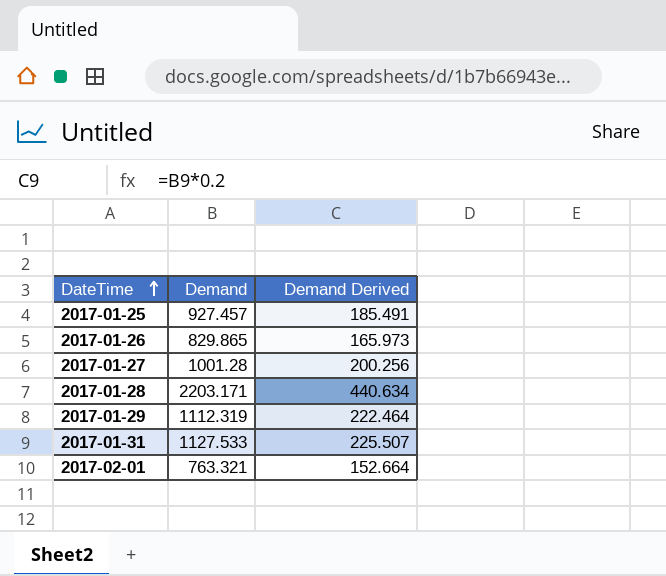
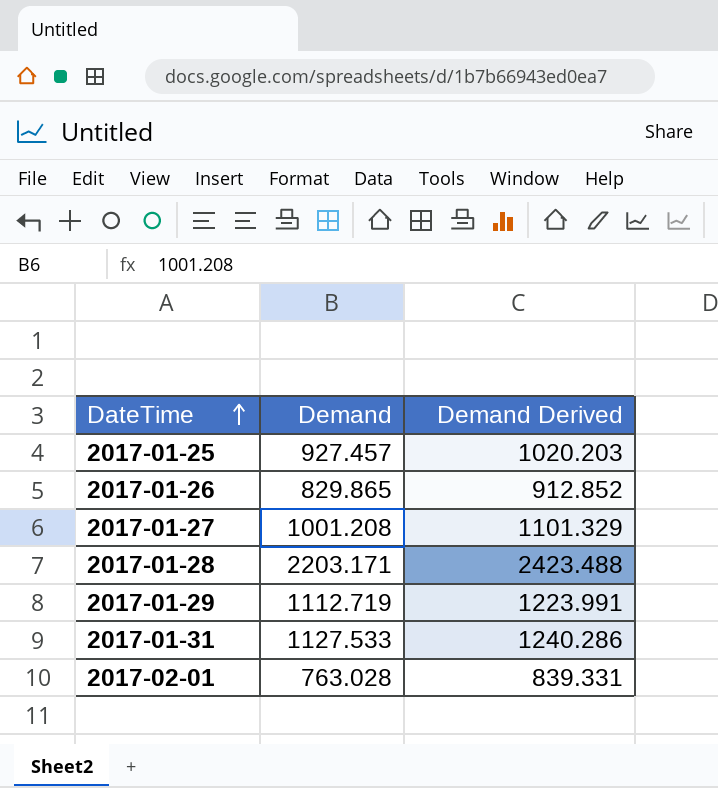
column Demand Derived | formula: [Demand] * 0.2 -> [Demand] * 1.1
2017-01-27 | Demand: 1001.28 -> 1001.208
2017-01-29 | Demand: 1112.319 -> 1112.719
2017-02-01 | Demand: 763.321 -> 763.028

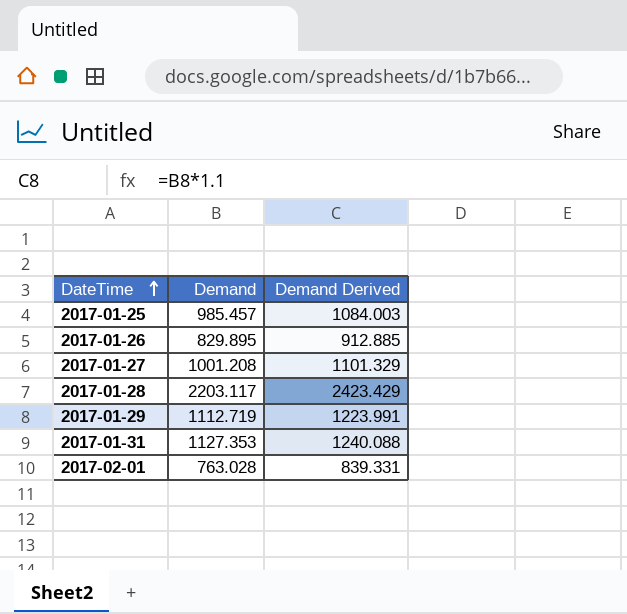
2017-01-25 | Demand: 927.457 -> 985.457
2017-01-25 | Demand Derived: 1020.203 -> 1084.003
2017-01-26 | Demand: 829.865 -> 829.895
2017-01-26 | Demand Derived: 912.852 -> 912.885
2017-01-28 | Demand: 2203.171 -> 2203.117
2017-01-28 | Demand Derived: 2423.488 -> 2423.429
2017-01-31 | Demand: 1127.533 -> 1127.353
2017-01-31 | Demand Derived: 1240.286 -> 1240.088

